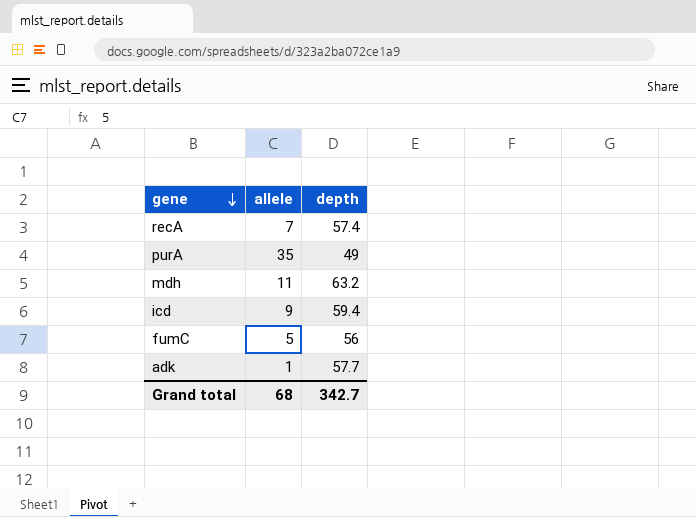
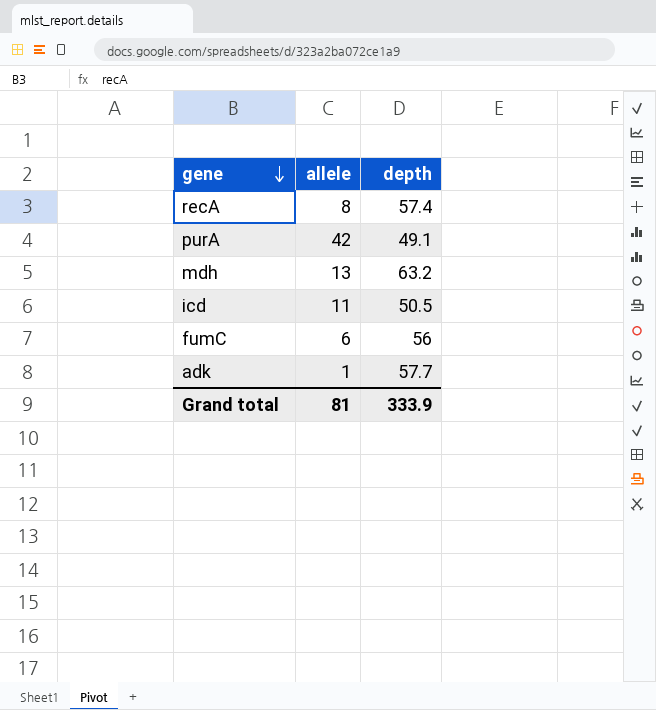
recA | allele: 7 -> 8
purA | allele: 35 -> 42
purA | depth: 49 -> 49.1
mdh | allele: 11 -> 13
icd | allele: 9 -> 11
icd | depth: 59.4 -> 50.5
fumC | allele: 5 -> 6
Grand total | allele: 68 -> 81
Grand total | depth: 342.7 -> 333.9

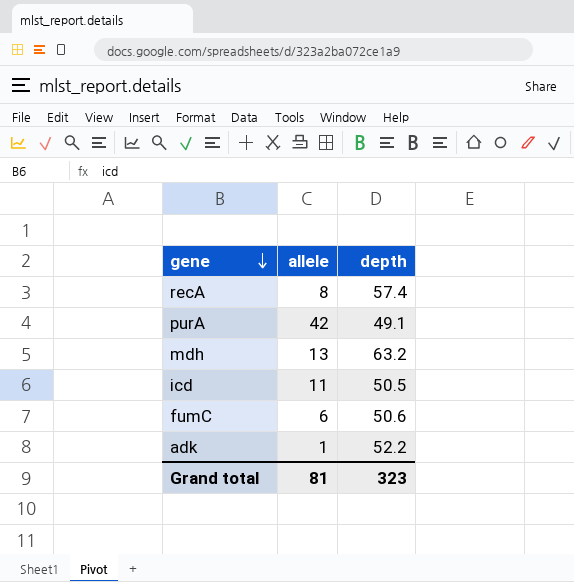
fumC | depth: 56 -> 50.6
adk | depth: 57.7 -> 52.2
Grand total | depth: 333.9 -> 323

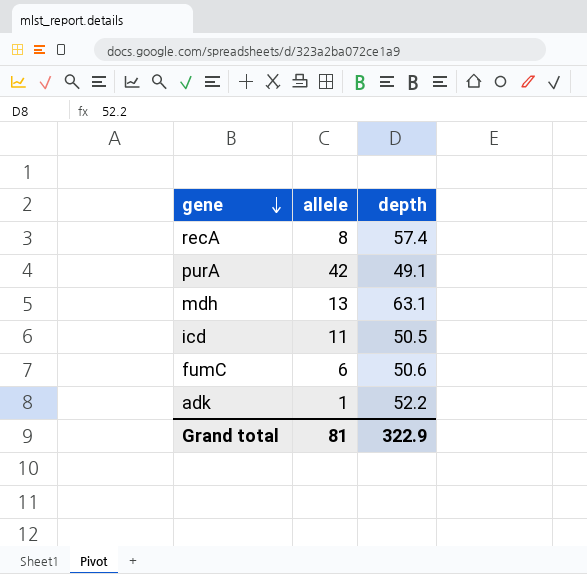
mdh | depth: 63.2 -> 63.1
Grand total | depth: 323 -> 322.9

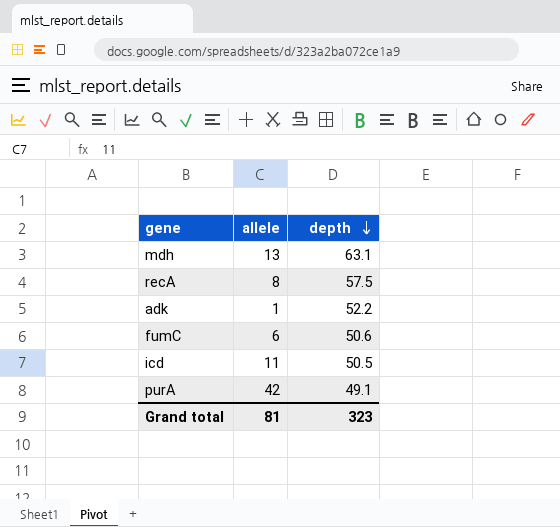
row order: gene descending -> depth descending
recA | depth: 57.4 -> 57.5
Grand total | depth: 322.9 -> 323

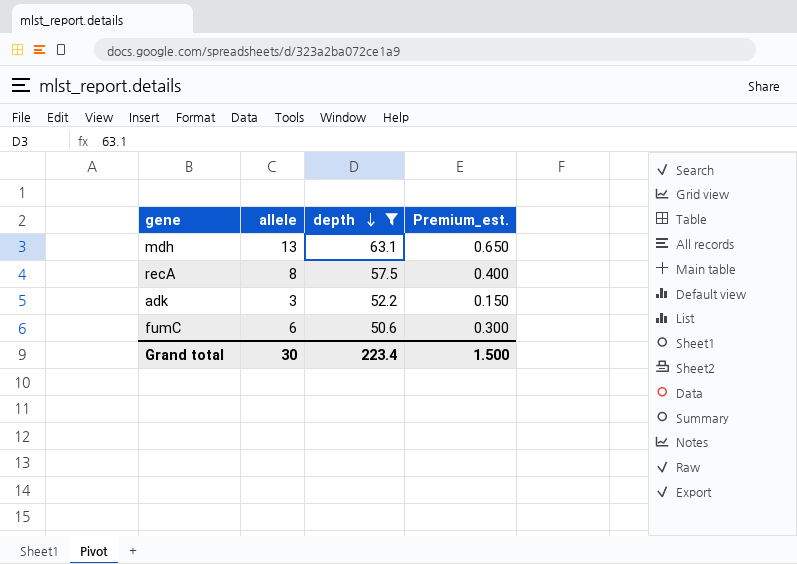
filter: none -> depth >= 50.6
column Premium_est. | formula: none -> [allele] * 0.05
adk | allele: 1 -> 3
Grand total | allele: 81 -> 30
Grand total | depth: 323 -> 223.4

